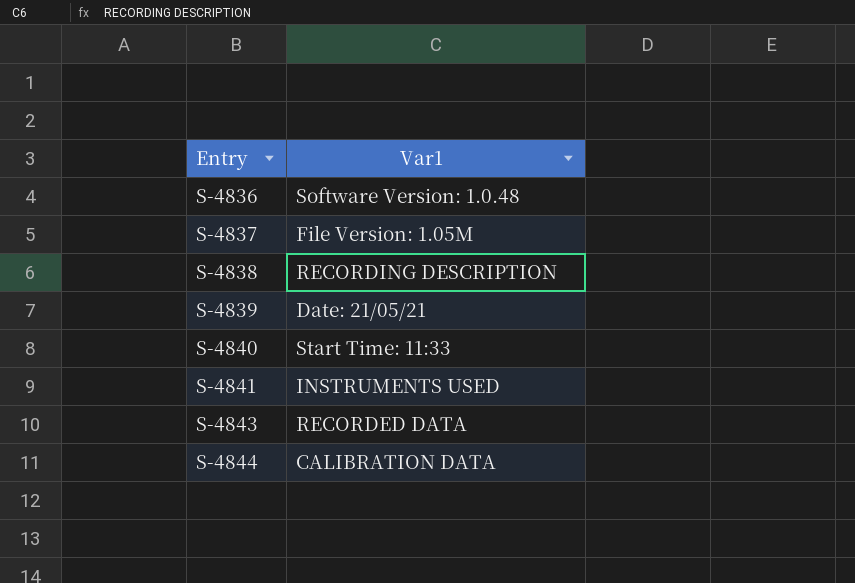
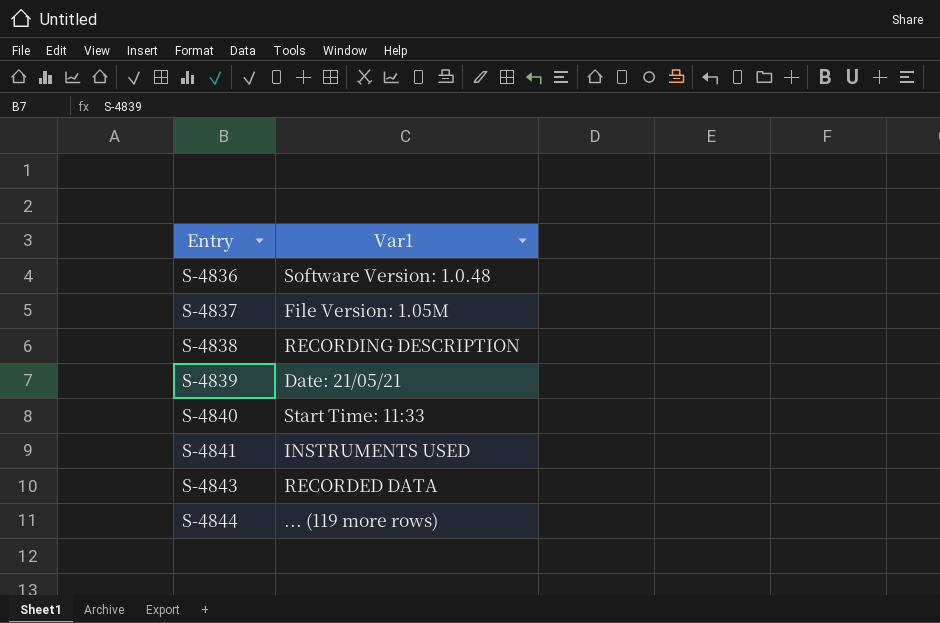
S-4844 | Var1: CALIBRATION DATA -> ... (119 more rows)

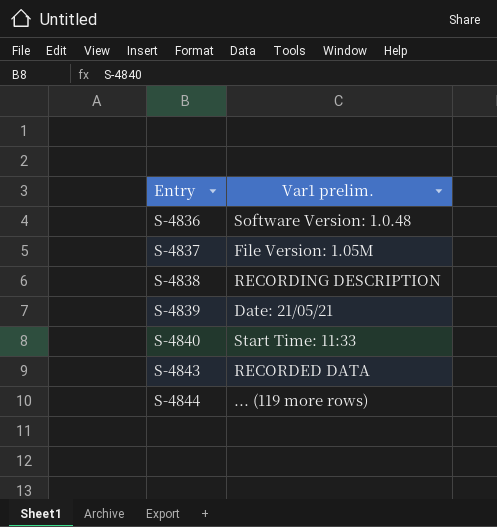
column name: Var1 -> Var1 prelim.
row S-4841: INSTRUMENTS USED -> none

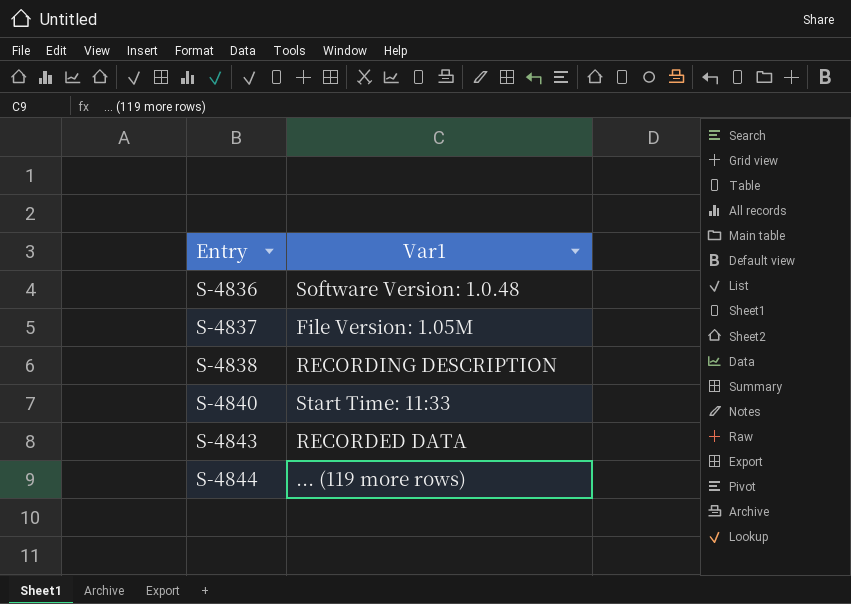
column name: Var1 prelim. -> Var1
row S-4839: Date: 21/05/21 -> none

